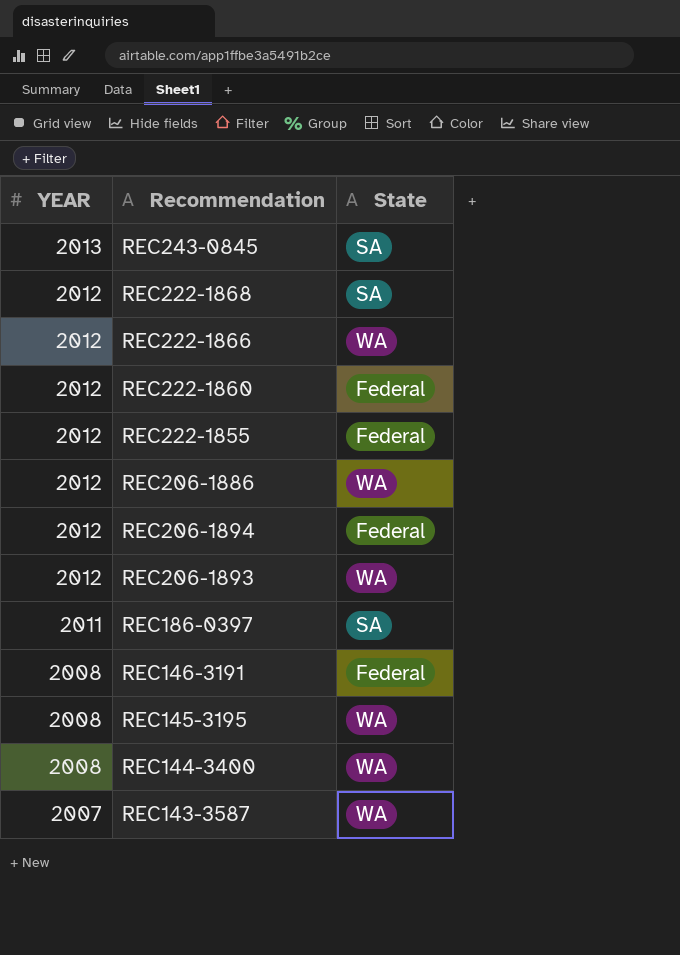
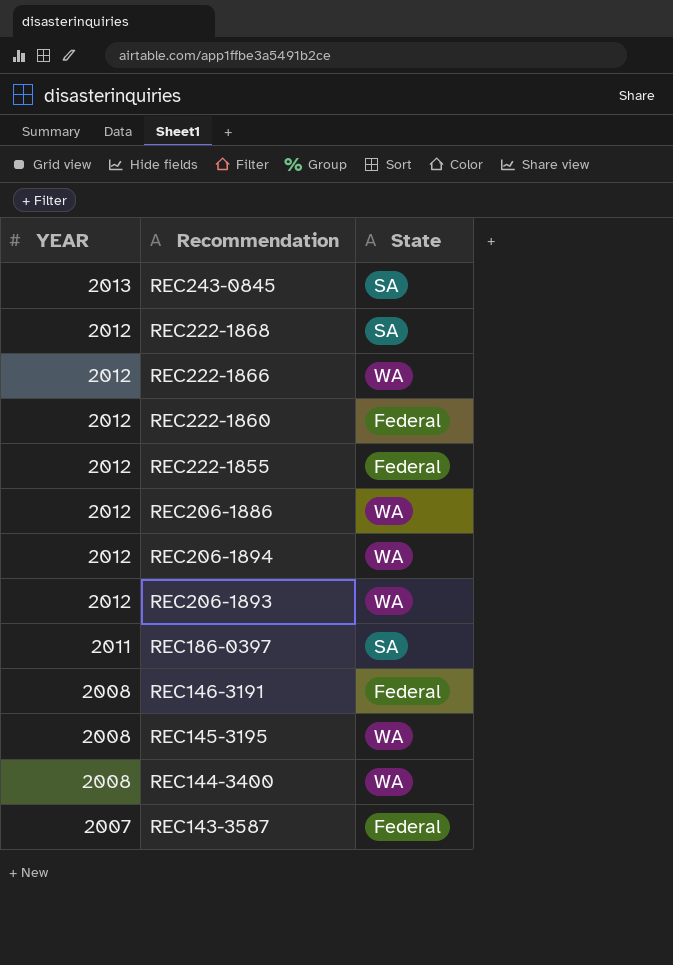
REC206-1894 | State: Federal -> WA
REC143-3587 | State: WA -> Federal

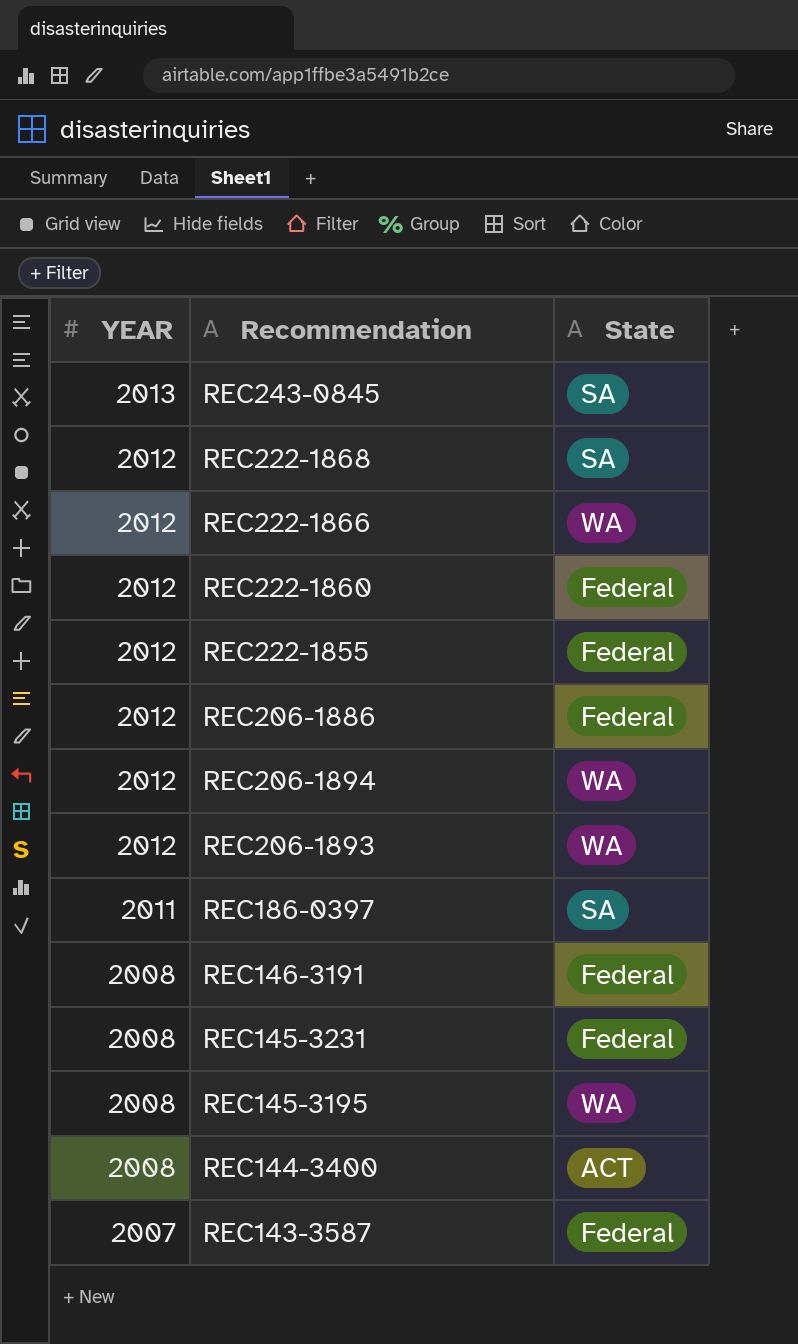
REC206-1886 | State: WA -> Federal
row REC145-3231: none -> 2008 | Federal
REC144-3400 | State: WA -> ACT

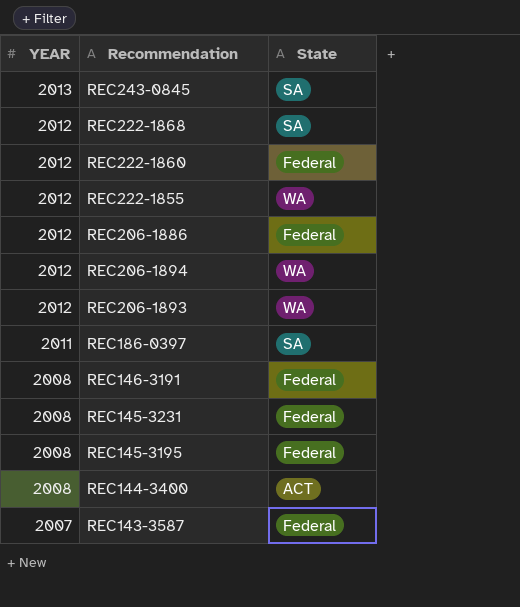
row REC222-1866: 2012 | WA -> none
REC222-1855 | State: Federal -> WA
REC145-3195 | State: WA -> Federal

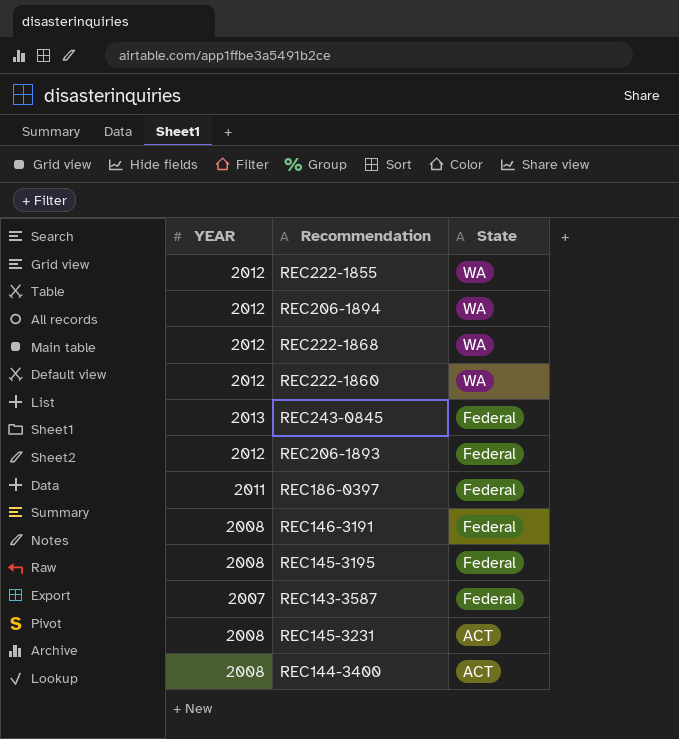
row order: YEAR descending -> State descending
row REC206-1886: 2012 | Federal -> none
REC222-1868 | State: SA -> WA
REC222-1860 | State: Federal -> WA
REC243-0845 | State: SA -> Federal
REC206-1893 | State: WA -> Federal
REC186-0397 | State: SA -> Federal
REC145-3231 | State: Federal -> ACT

